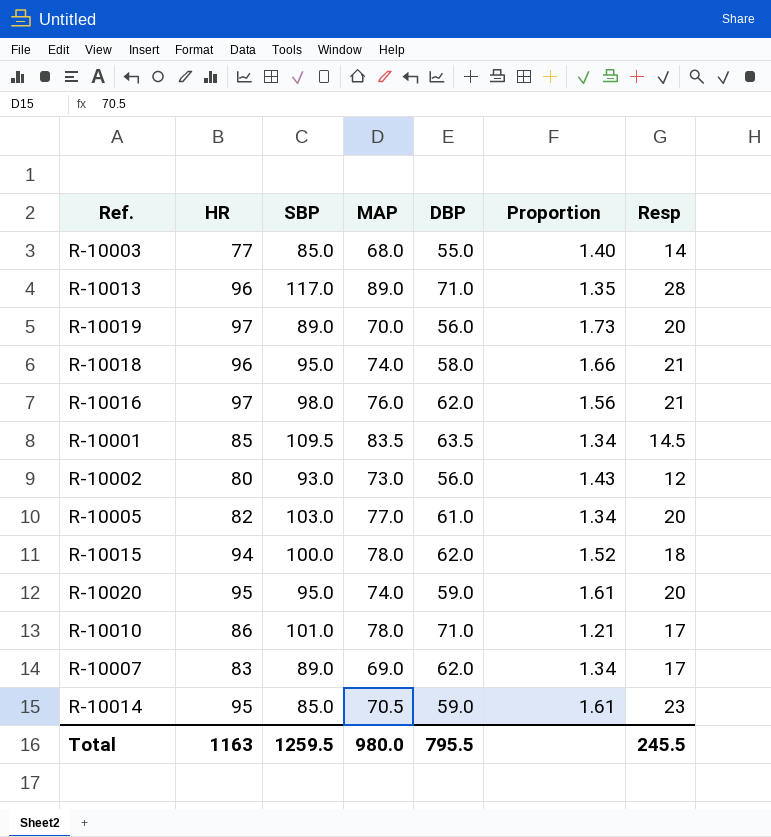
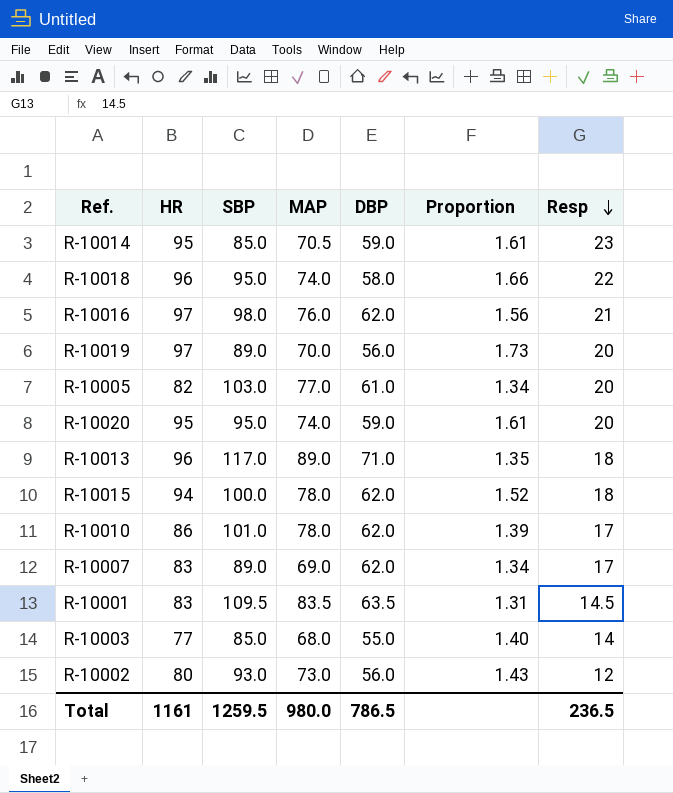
row order: none -> Resp descending
R-10018 | Resp: 21 -> 22
R-10013 | Resp: 28 -> 18
R-10010 | DBP: 71.0 -> 62.0
R-10010 | Proportion: 1.21 -> 1.39
R-10001 | HR: 85 -> 83
R-10001 | Proportion: 1.34 -> 1.31
Total | HR: 1163 -> 1161
Total | DBP: 795.5 -> 786.5
Total | Resp: 245.5 -> 236.5

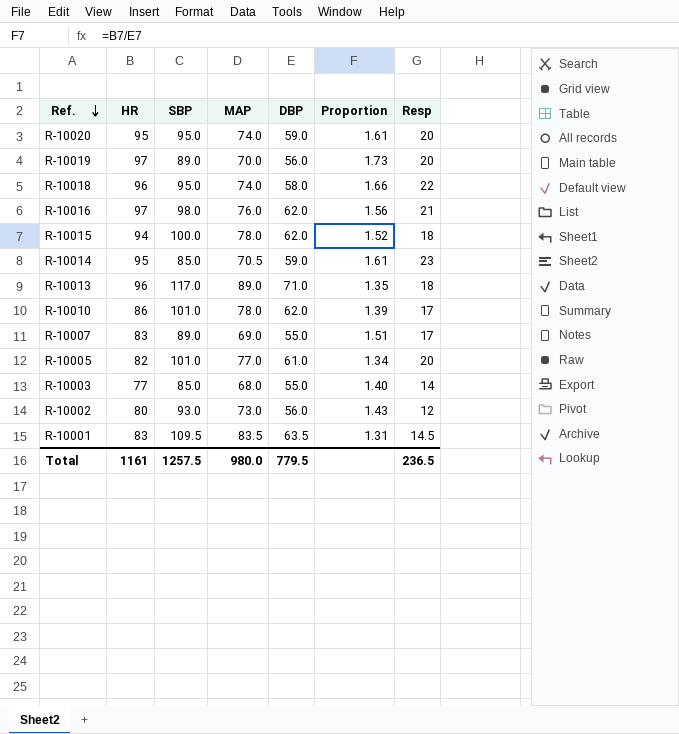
row order: Resp descending -> Ref. descending
R-10007 | DBP: 62.0 -> 55.0
R-10007 | Proportion: 1.34 -> 1.51
R-10005 | SBP: 103.0 -> 101.0
Total | SBP: 1259.5 -> 1257.5
Total | DBP: 786.5 -> 779.5

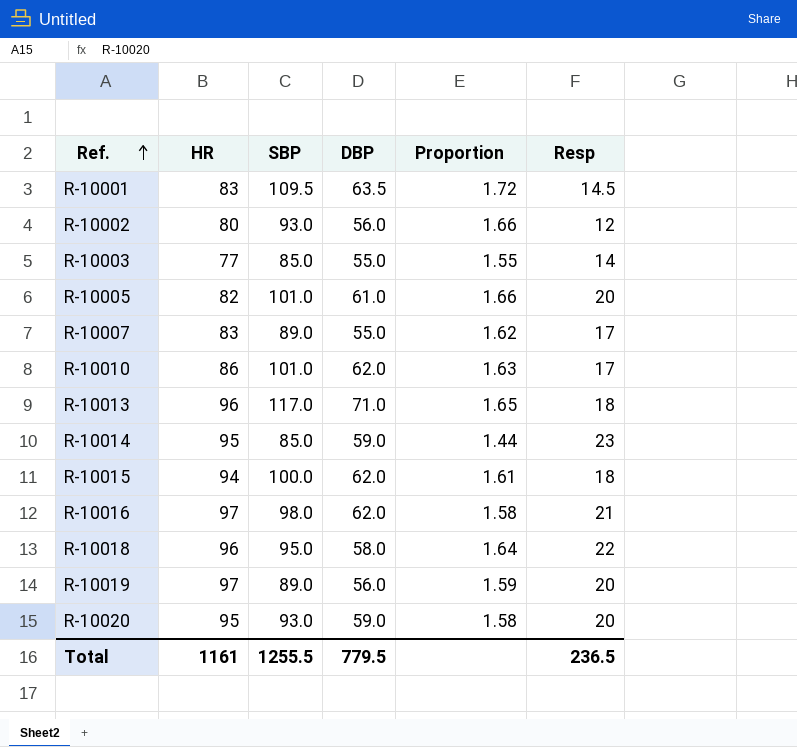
row order: Ref. descending -> Ref. ascending
column MAP | position: 4 -> none
column Proportion | formula: [HR] / [DBP] -> [SBP] / [DBP]
R-10020 | SBP: 95.0 -> 93.0
Total | SBP: 1257.5 -> 1255.5

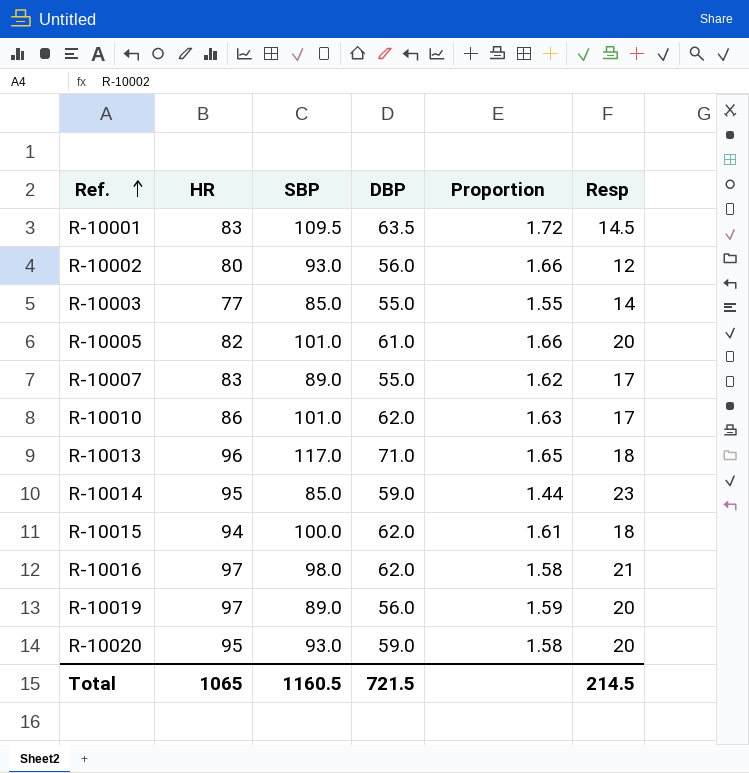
row R-10018: 96 | 95.0 | 58.0 | 1.64 | 22 -> none
Total | HR: 1161 -> 1065
Total | SBP: 1255.5 -> 1160.5
Total | DBP: 779.5 -> 721.5
Total | Resp: 236.5 -> 214.5

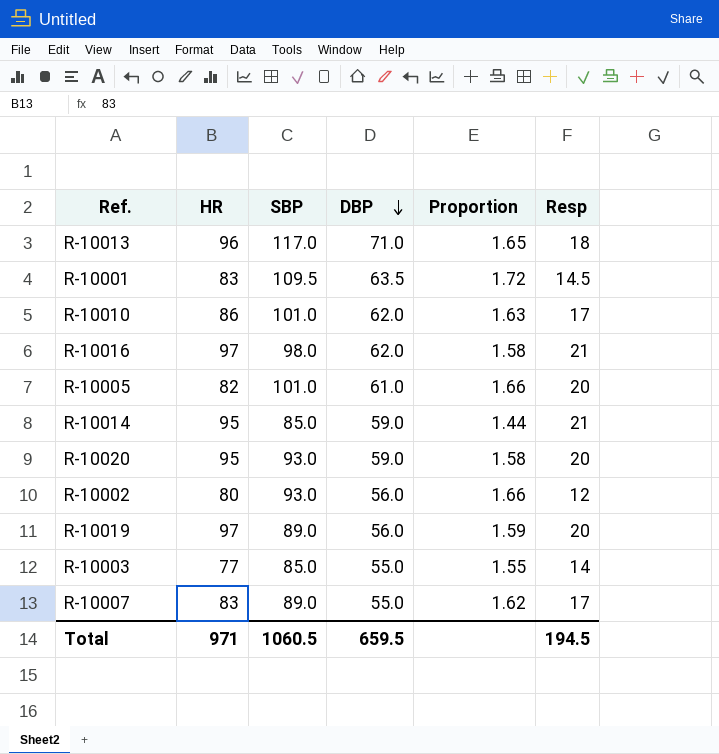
row order: Ref. ascending -> DBP descending
row R-10015: 94 | 100.0 | 62.0 | 1.61 | 18 -> none
R-10014 | Resp: 23 -> 21
Total | HR: 1065 -> 971
Total | SBP: 1160.5 -> 1060.5
Total | DBP: 721.5 -> 659.5
Total | Resp: 214.5 -> 194.5

